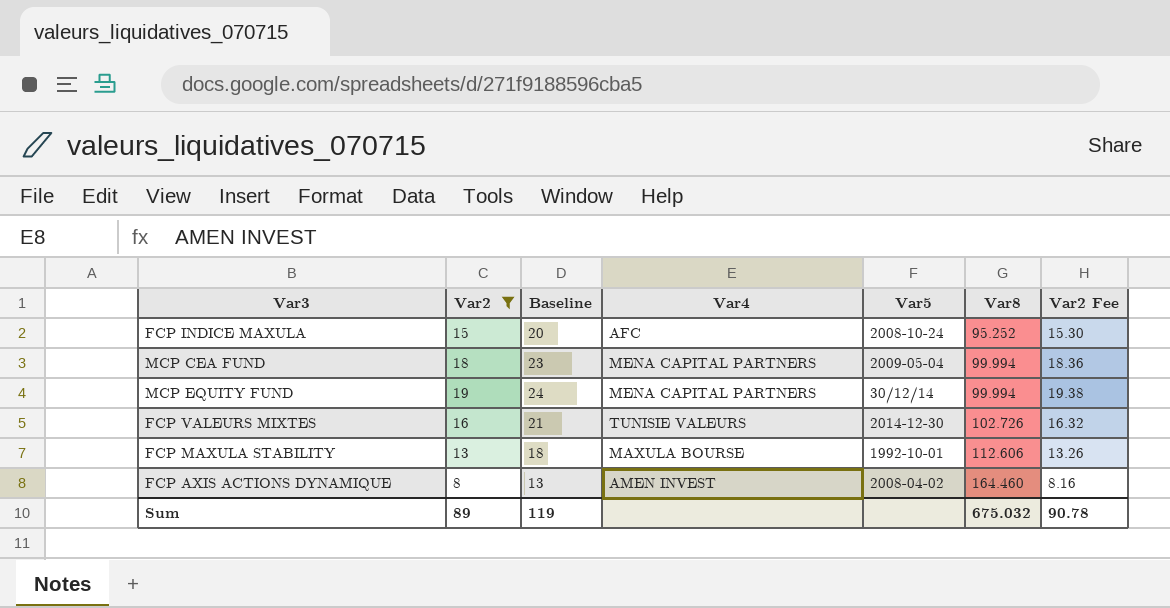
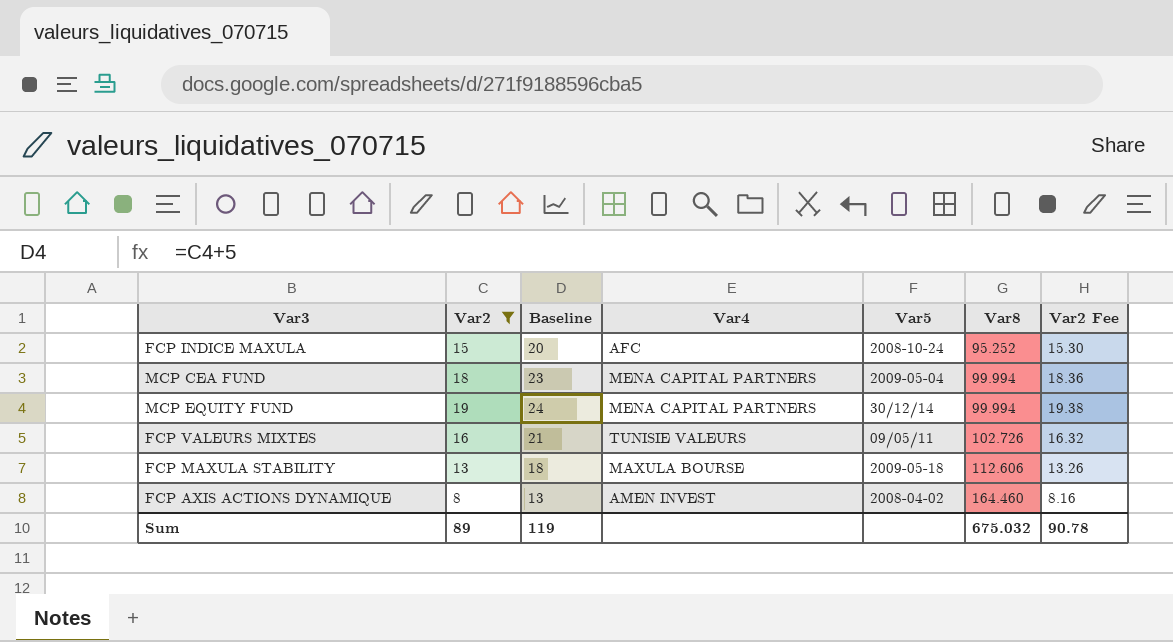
FCP VALEURS MIXTES | Var5: 2014-12-30 -> 09/05/11
FCP MAXULA STABILITY | Var5: 1992-10-01 -> 2009-05-18

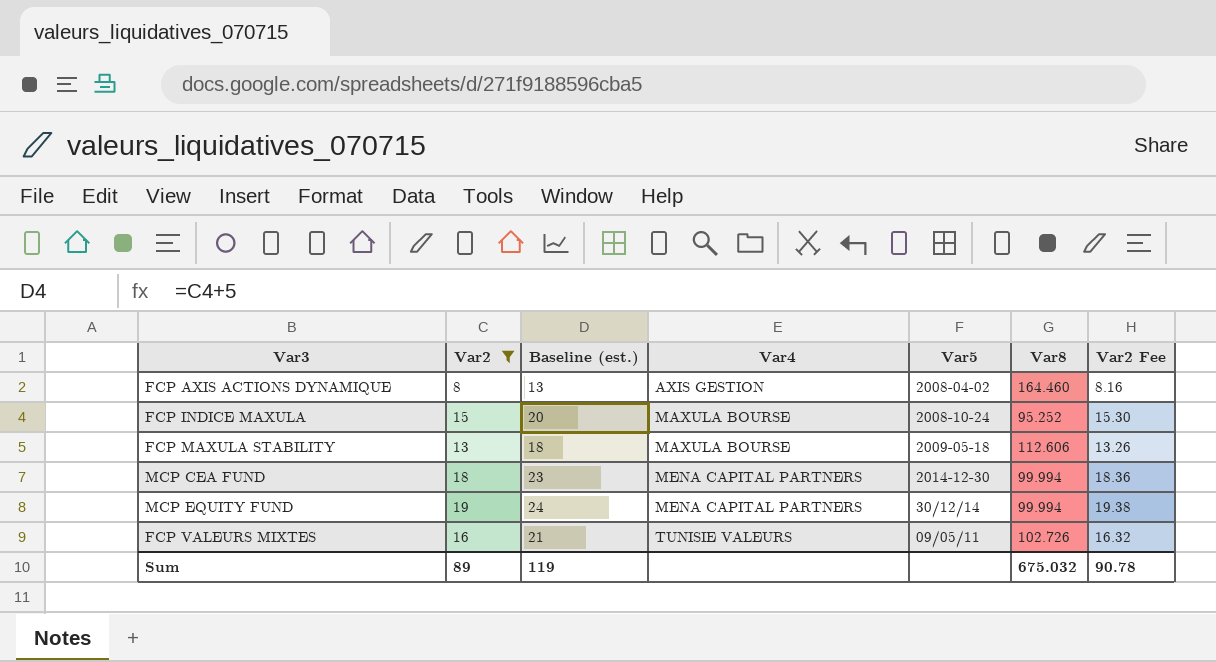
row order: Var8 ascending -> Var4 ascending
column name: Baseline -> Baseline (est.)
FCP AXIS ACTIONS DYNAMIQUE | Var4: AMEN INVEST -> AXIS GESTION
FCP INDICE MAXULA | Var4: AFC -> MAXULA BOURSE
MCP CEA FUND | Var5: 2009-05-04 -> 2014-12-30

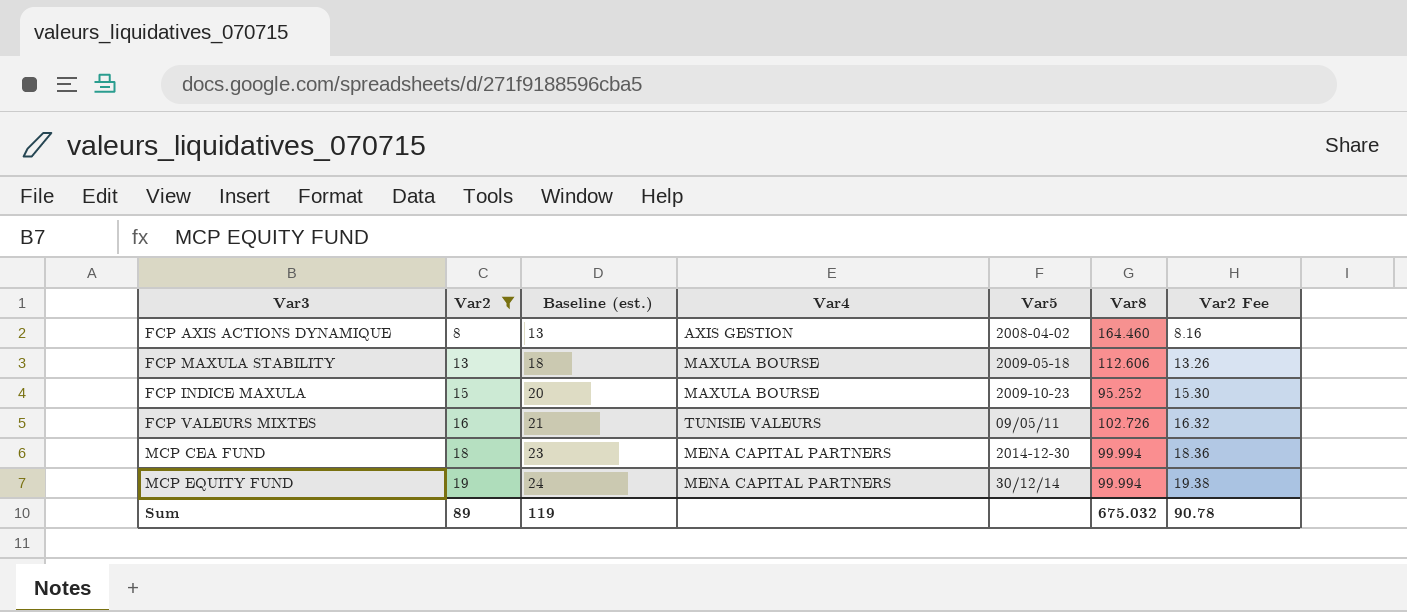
row order: Var4 ascending -> Var2 ascending
FCP INDICE MAXULA | Var5: 2008-10-24 -> 2009-10-23

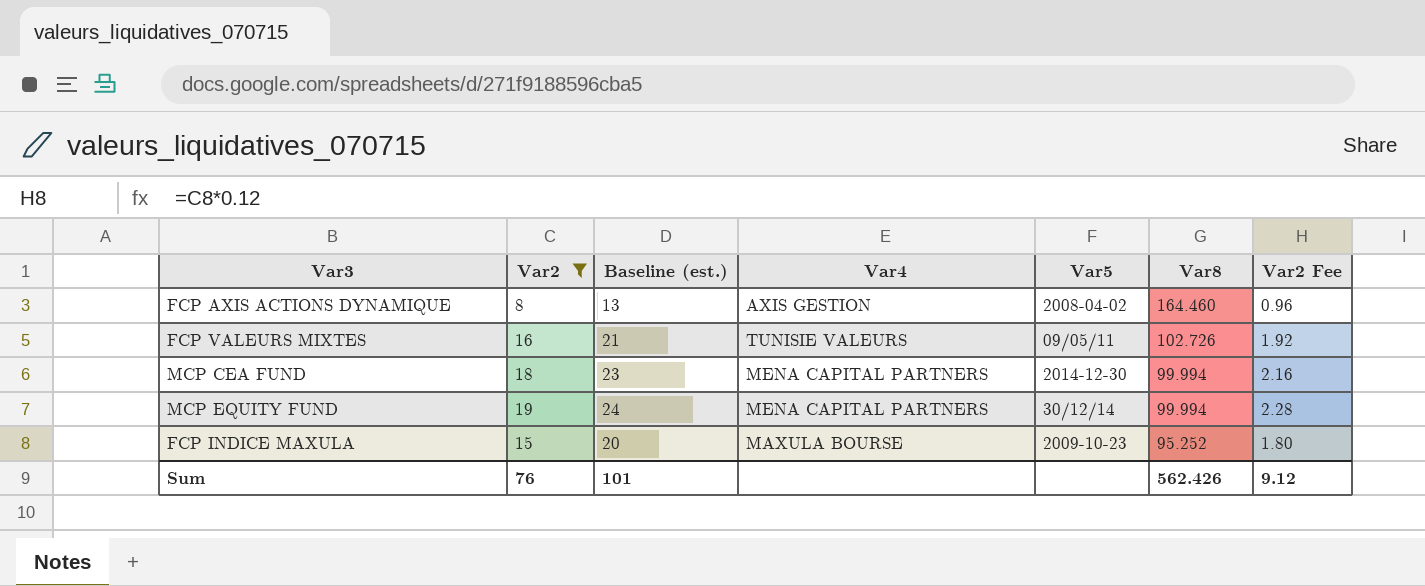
row order: Var2 ascending -> Var8 descending
column Var2 Fee | formula: [Var2] * 1.02 -> [Var2] * 0.12
row FCP MAXULA STABILITY: 13 | 18 | MAXULA BOURSE | 2009-05-18 | 112.606 | 13.26 -> none
Sum | Var2: 89 -> 76
Sum | Baseline (est.): 119 -> 101
Sum | Var8: 675.032 -> 562.426
Sum | Var2 Fee: 90.78 -> 9.12

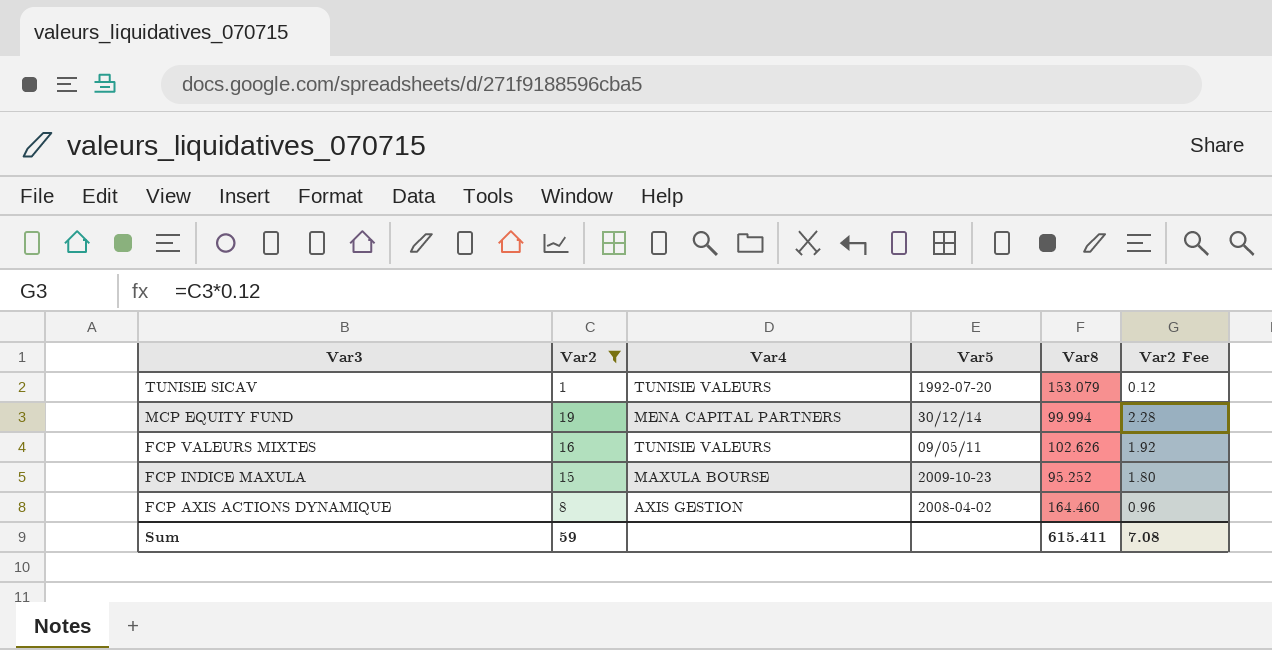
row order: Var8 descending -> Var3 descending
column Baseline (est.) | formula: [Var2] + 5 -> none
row MCP CEA FUND: 18 | 23 | MENA CAPITAL PARTNERS | 2014-12-30 | 99.994 | 2.16 -> none
row TUNISIE SICAV: none -> 1 | TUNISIE VALEURS | 1992-07-20 | 153.079 | 0.12
FCP VALEURS MIXTES | Var8: 102.726 -> 102.626
Sum | Var2: 76 -> 59
Sum | Var8: 562.426 -> 615.411
Sum | Var2 Fee: 9.12 -> 7.08

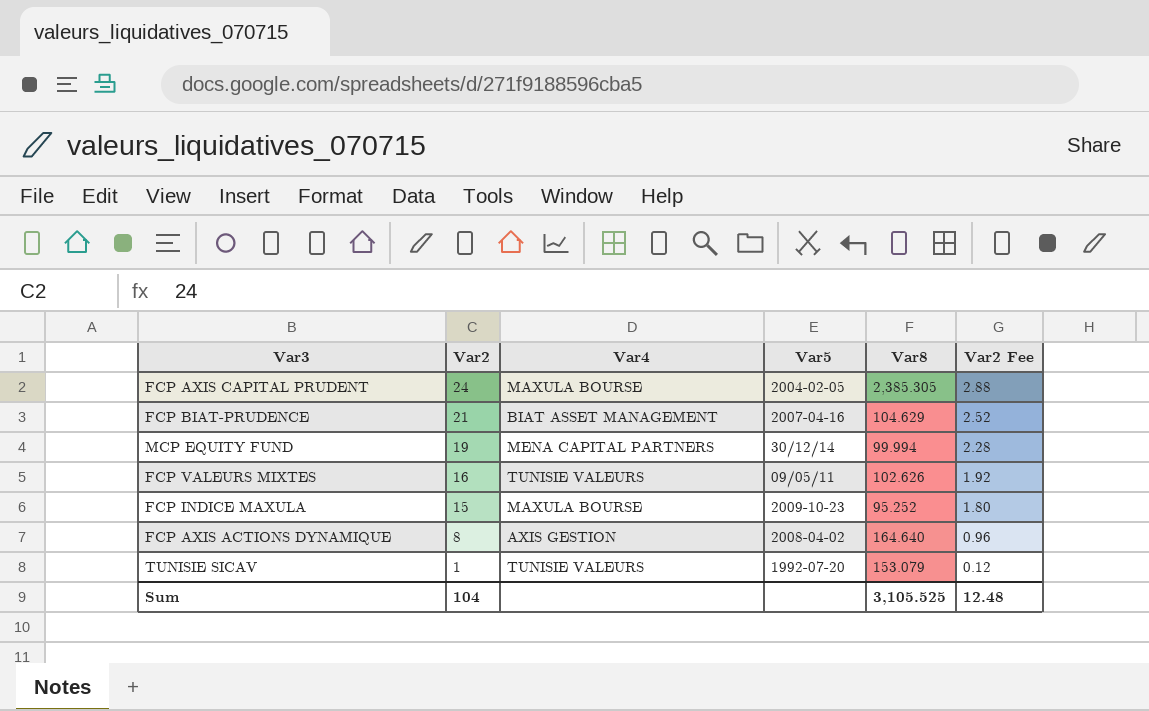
filter: Var2 <= 19 -> none
row order: Var3 descending -> Var2 descending
FCP AXIS ACTIONS DYNAMIQUE | Var8: 164.460 -> 164.640
Sum | Var2: 59 -> 104
Sum | Var8: 615.411 -> 3,105.525
Sum | Var2 Fee: 7.08 -> 12.48

